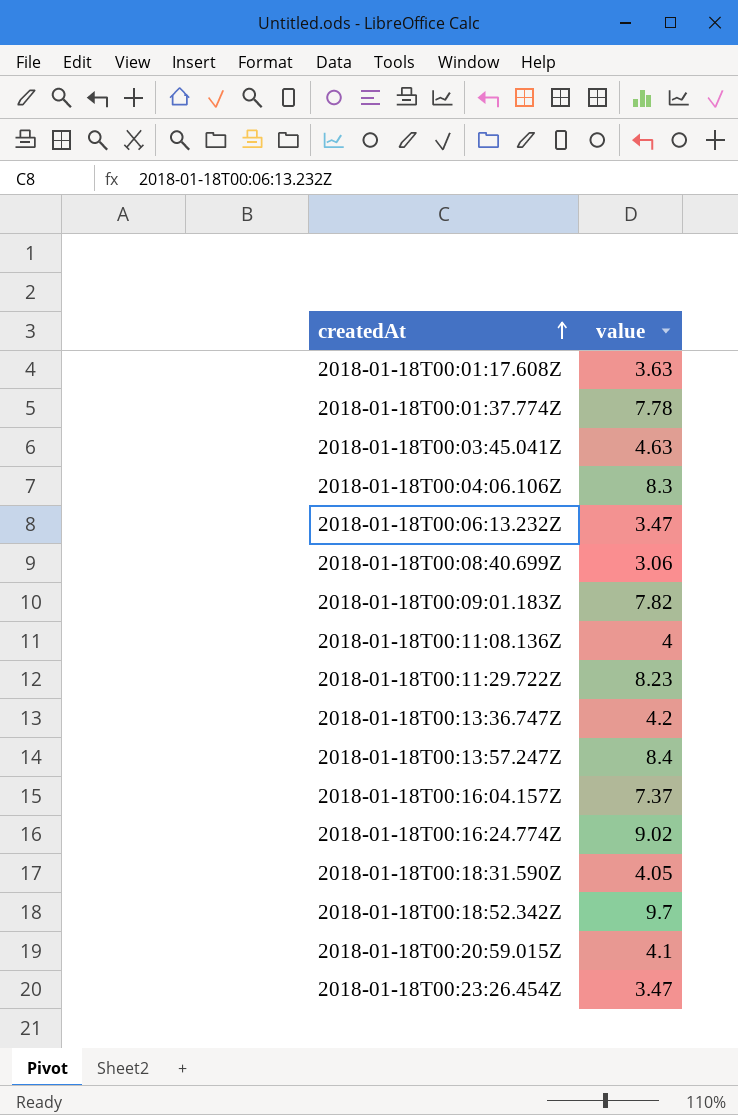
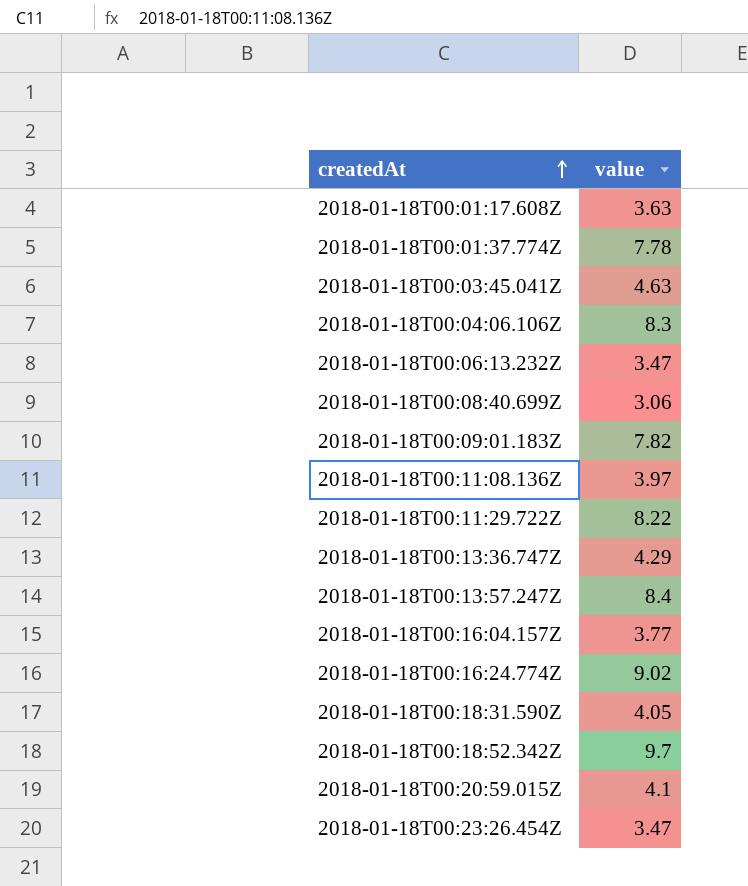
2018-01-18T00:11:08.136Z | value: 4 -> 3.97
2018-01-18T00:11:29.722Z | value: 8.23 -> 8.22
2018-01-18T00:13:36.747Z | value: 4.2 -> 4.29
2018-01-18T00:16:04.157Z | value: 7.37 -> 3.77

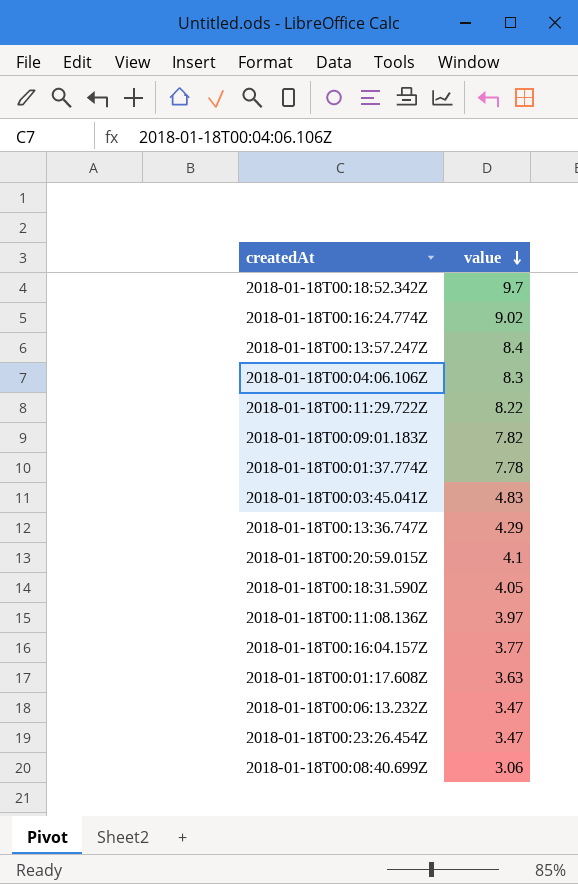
row order: createdAt ascending -> value descending
2018-01-18T00:03:45.041Z | value: 4.63 -> 4.83

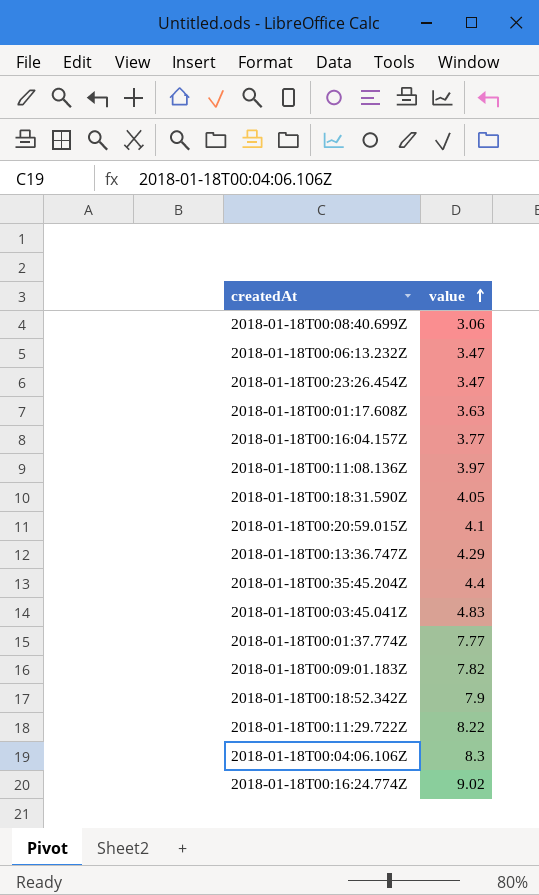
row order: value descending -> value ascending
row 2018-01-18T00:13:57.247Z: 8.4 -> none
row 2018-01-18T00:35:45.204Z: none -> 4.4
2018-01-18T00:01:37.774Z | value: 7.78 -> 7.77
2018-01-18T00:18:52.342Z | value: 9.7 -> 7.9

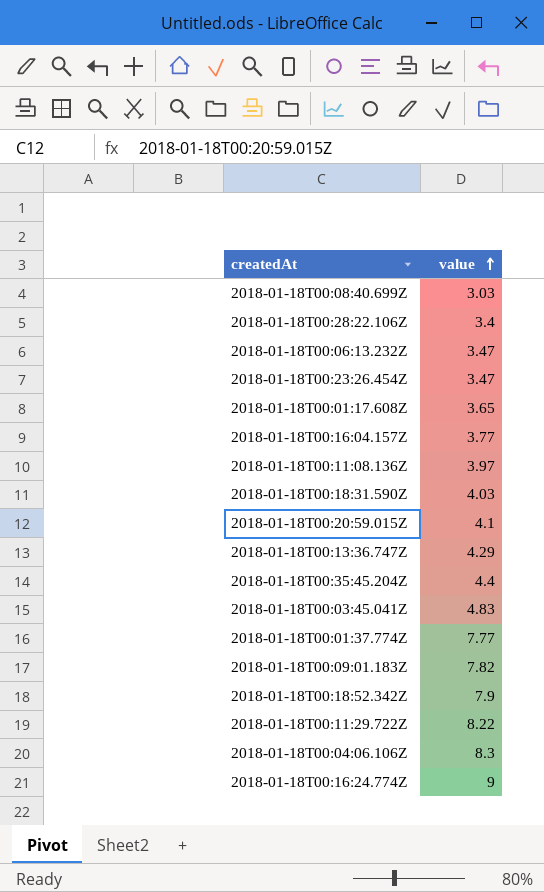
2018-01-18T00:08:40.699Z | value: 3.06 -> 3.03
row 2018-01-18T00:28:22.106Z: none -> 3.4
2018-01-18T00:01:17.608Z | value: 3.63 -> 3.65
2018-01-18T00:18:31.590Z | value: 4.05 -> 4.03
2018-01-18T00:16:24.774Z | value: 9.02 -> 9

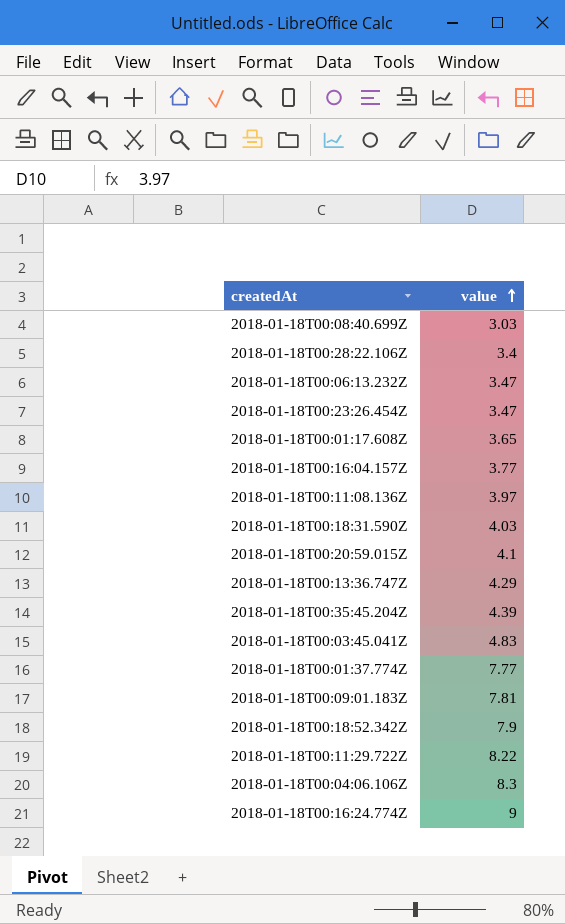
2018-01-18T00:35:45.204Z | value: 4.4 -> 4.39
2018-01-18T00:09:01.183Z | value: 7.82 -> 7.81

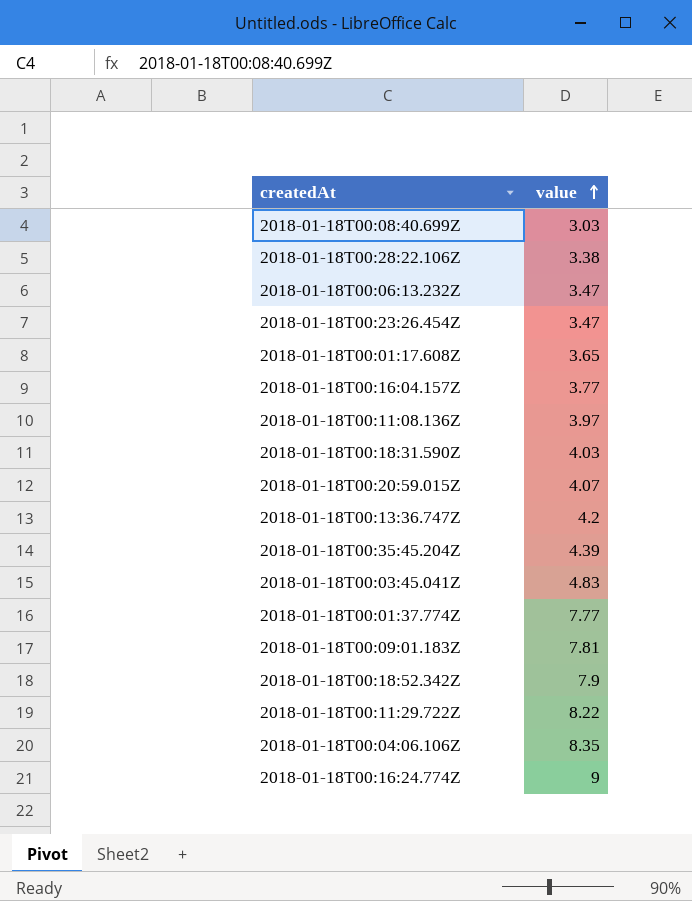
2018-01-18T00:28:22.106Z | value: 3.4 -> 3.38
2018-01-18T00:20:59.015Z | value: 4.1 -> 4.07
2018-01-18T00:13:36.747Z | value: 4.29 -> 4.2
2018-01-18T00:04:06.106Z | value: 8.3 -> 8.35

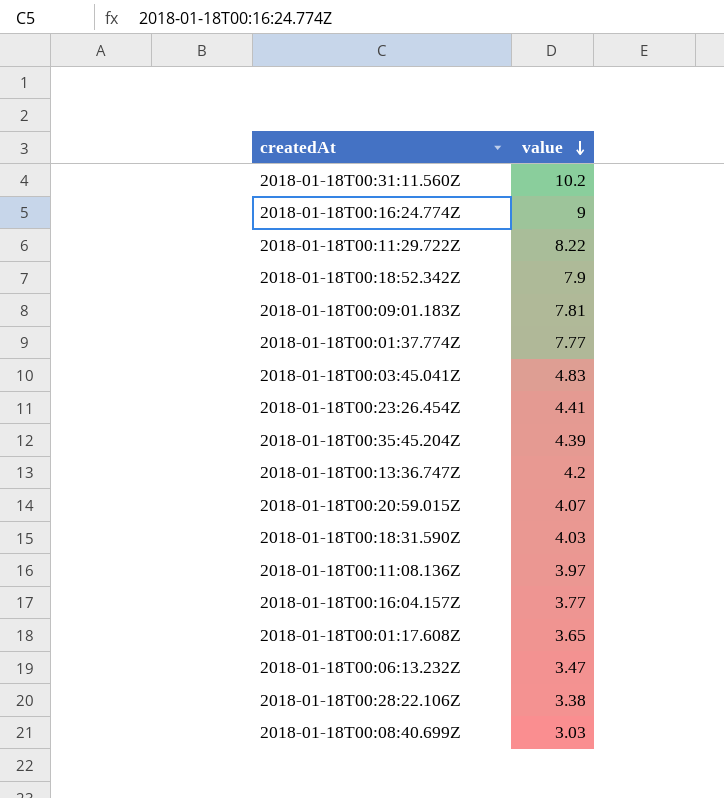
row order: value ascending -> value descending
row 2018-01-18T00:04:06.106Z: 8.35 -> none
row 2018-01-18T00:31:11.560Z: none -> 10.2
2018-01-18T00:23:26.454Z | value: 3.47 -> 4.41

